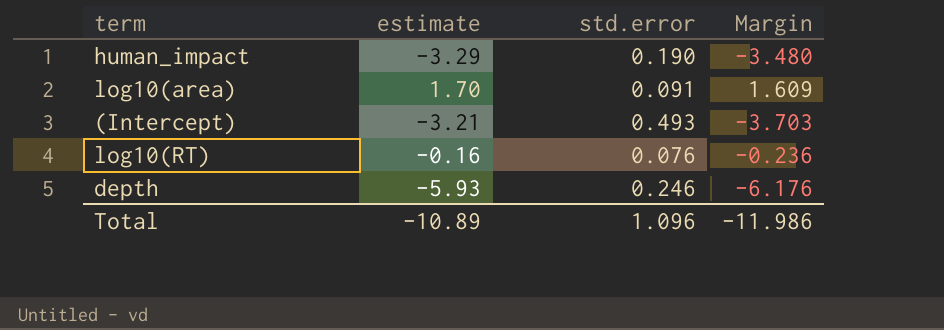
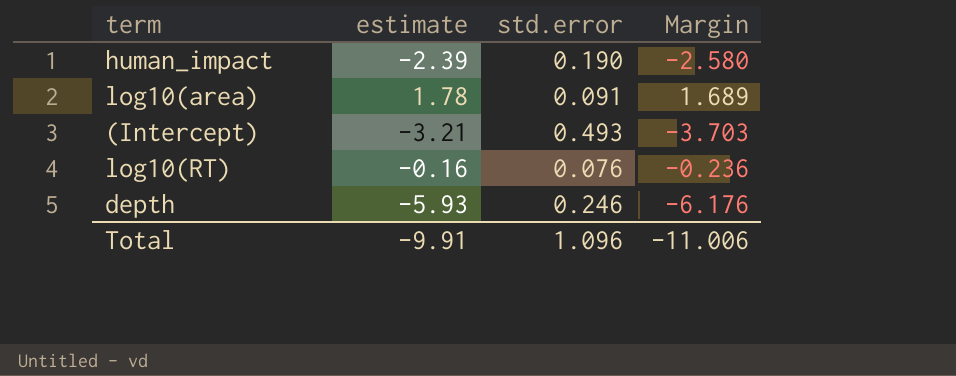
human_impact | estimate: -3.29 -> -2.39
human_impact | Margin: -3.480 -> -2.580
log10(area) | estimate: 1.70 -> 1.78
log10(area) | Margin: 1.609 -> 1.689
Total | estimate: -10.89 -> -9.91
Total | Margin: -11.986 -> -11.006

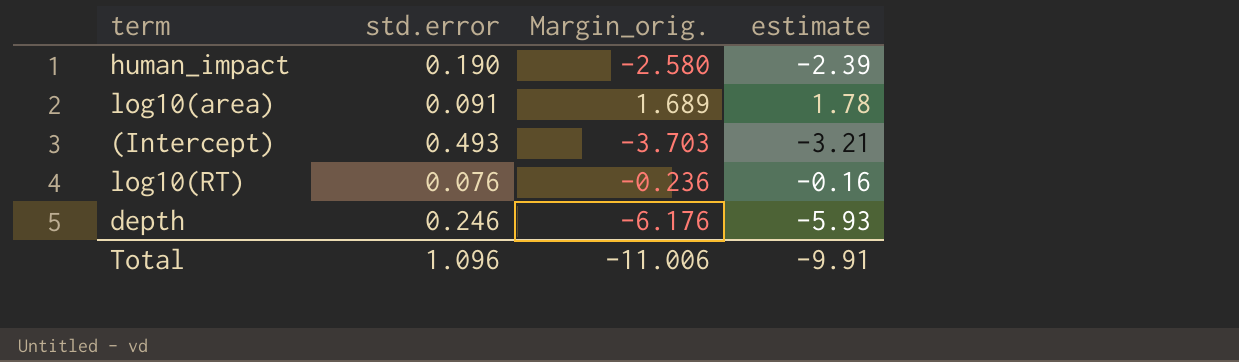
column name: Margin -> Margin_orig.
column estimate | position: 2 -> 4

